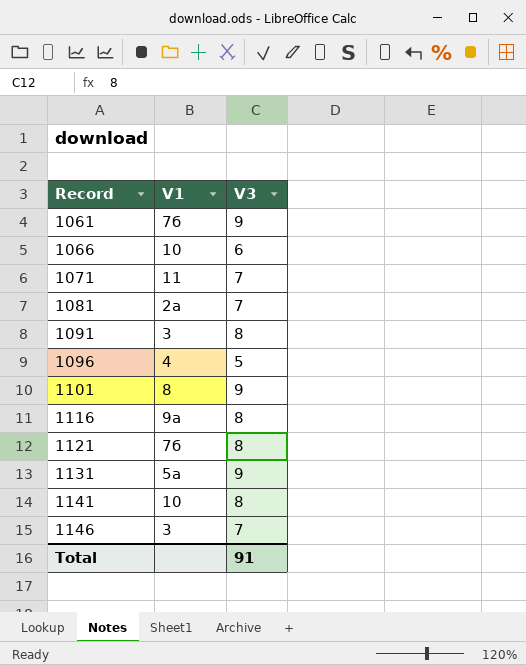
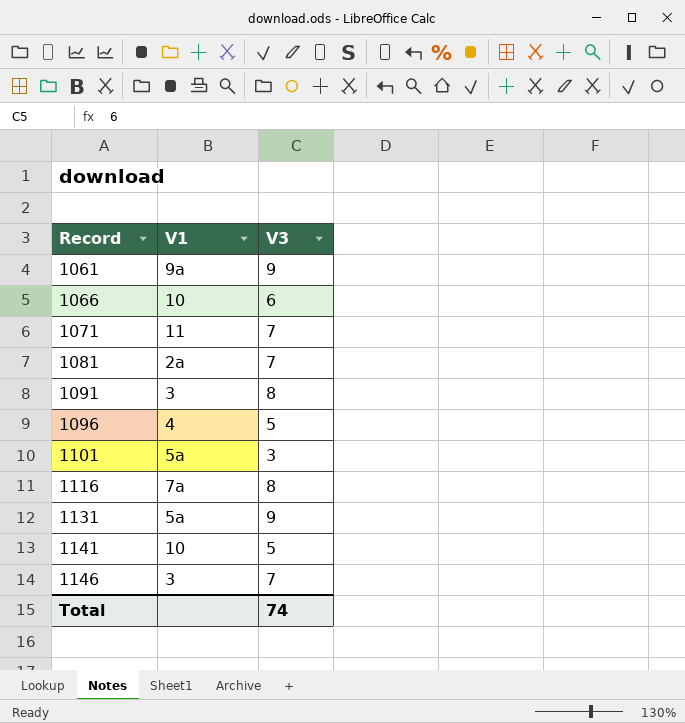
row 1121: 7б | 8 -> none
1061 | V1: 7б -> 9а
1101 | V1: 8 -> 5а
1101 | V3: 9 -> 3
1116 | V1: 9а -> 7а
1141 | V3: 8 -> 5
Total | V3: 91 -> 74

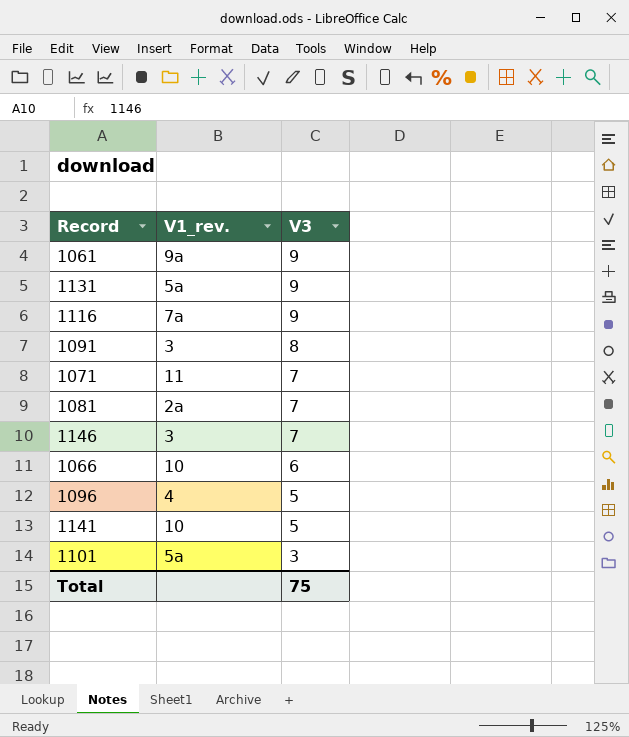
row order: Record ascending -> V3 descending
column name: V1 -> V1_rev.
1116 | V3: 8 -> 9
Total | V3: 74 -> 75

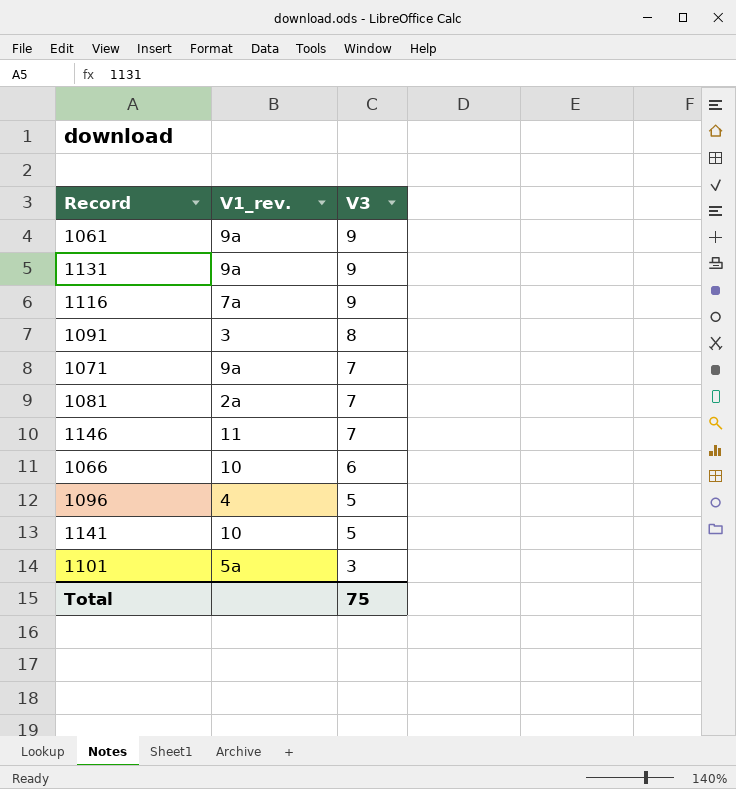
1131 | V1_rev.: 5а -> 9а
1071 | V1_rev.: 11 -> 9а
1146 | V1_rev.: 3 -> 11

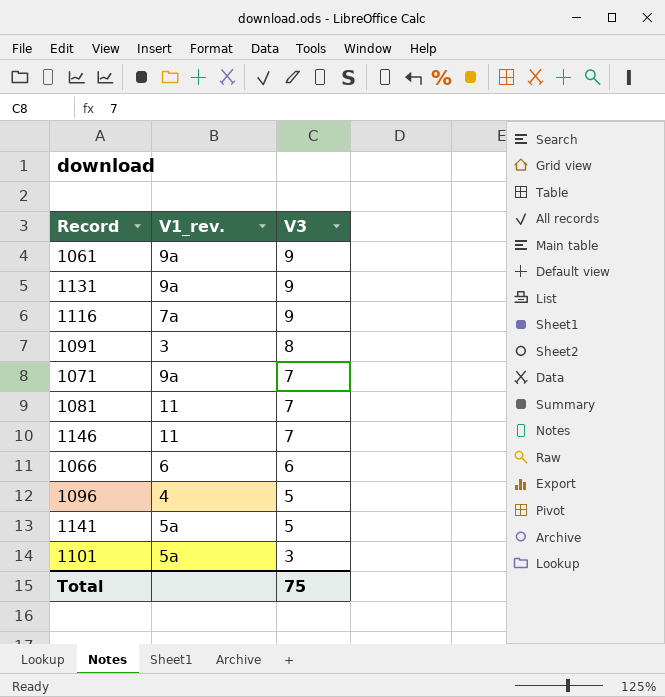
1081 | V1_rev.: 2а -> 11
1066 | V1_rev.: 10 -> 6
1141 | V1_rev.: 10 -> 5а

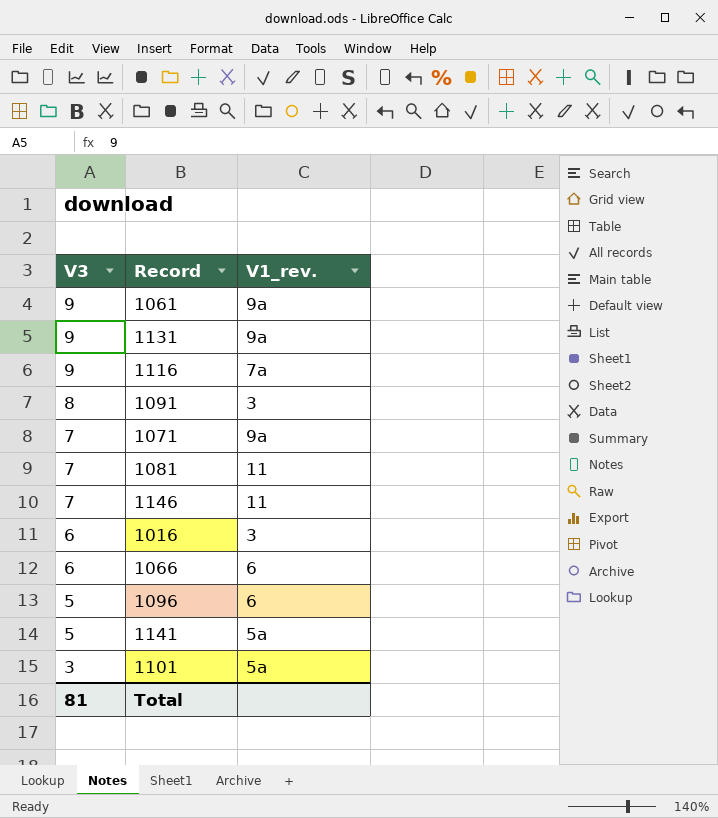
column V3 | position: 3 -> 1
row 1016: none -> 6 | 3
1096 | V1_rev.: 4 -> 6
Total | V3: 75 -> 81

